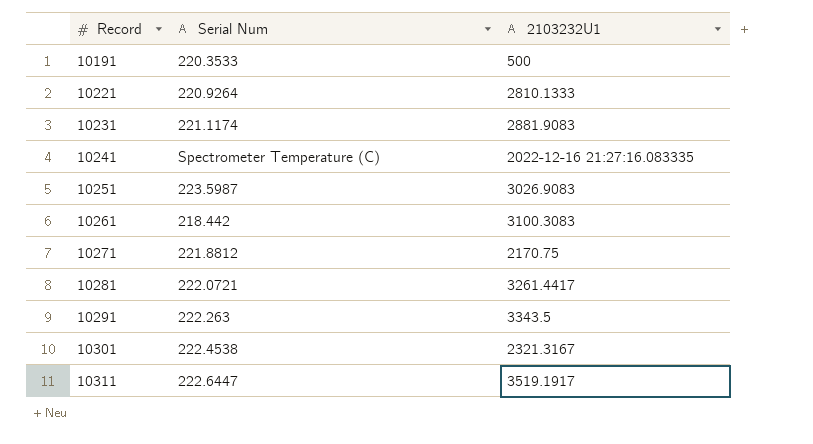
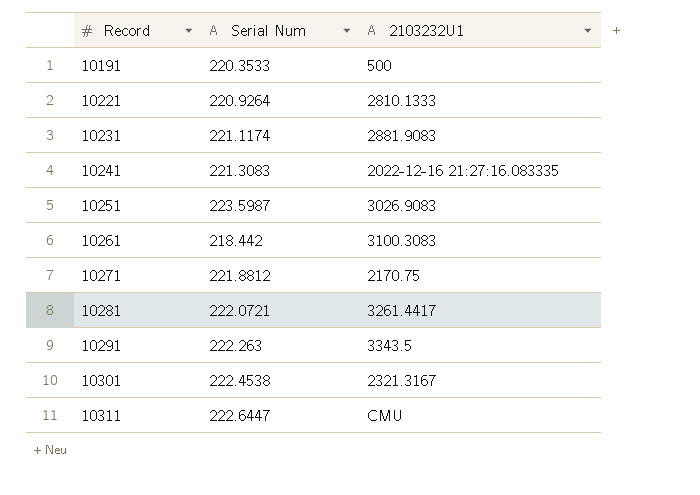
10241 | Serial Num: Spectrometer Temperature (C) -> 221.3083
10311 | 2103232U1: 3519.1917 -> CMU

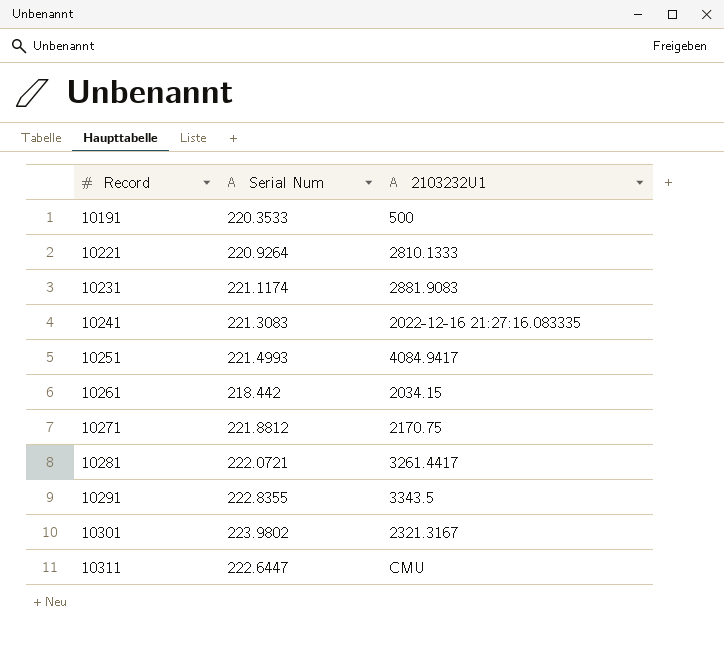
10251 | Serial Num: 223.5987 -> 221.4993
10251 | 2103232U1: 3026.9083 -> 4084.9417
10261 | 2103232U1: 3100.3083 -> 2034.15
10291 | Serial Num: 222.263 -> 222.8355
10301 | Serial Num: 222.4538 -> 223.9802

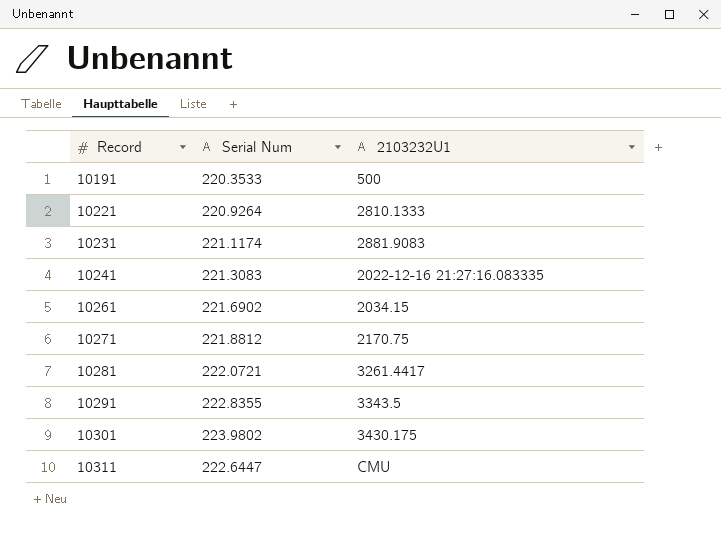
row 10251: 221.4993 | 4084.9417 -> none
10261 | Serial Num: 218.442 -> 221.6902
10301 | 2103232U1: 2321.3167 -> 3430.175

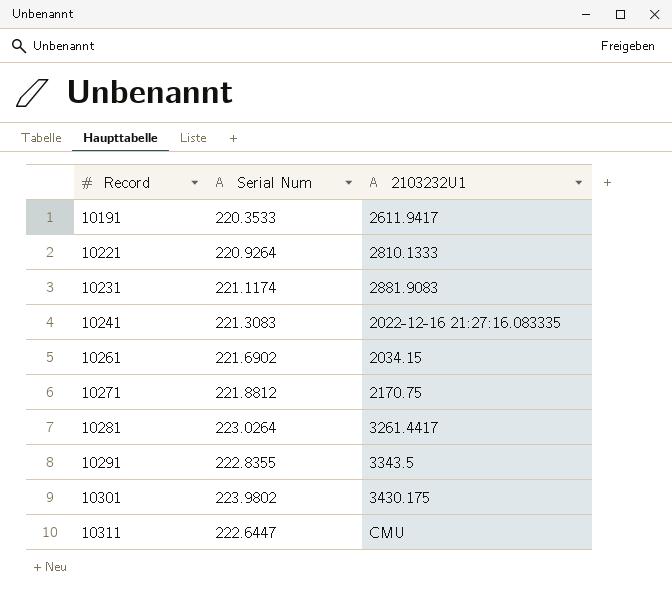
10191 | 2103232U1: 500 -> 2611.9417
10281 | Serial Num: 222.0721 -> 223.0264

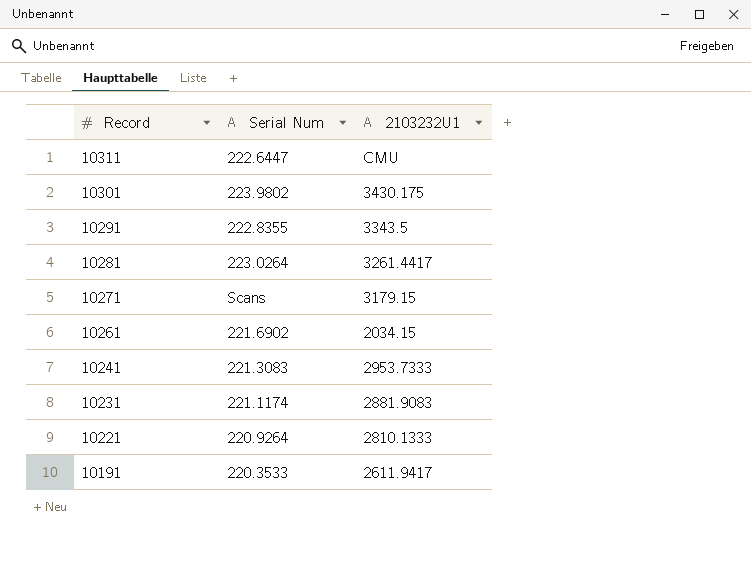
row order: Record ascending -> Record descending
10271 | Serial Num: 221.8812 -> Scans
10271 | 2103232U1: 2170.75 -> 3179.15
10241 | 2103232U1: 2022-12-16 21:27:16.083335 -> 2953.7333

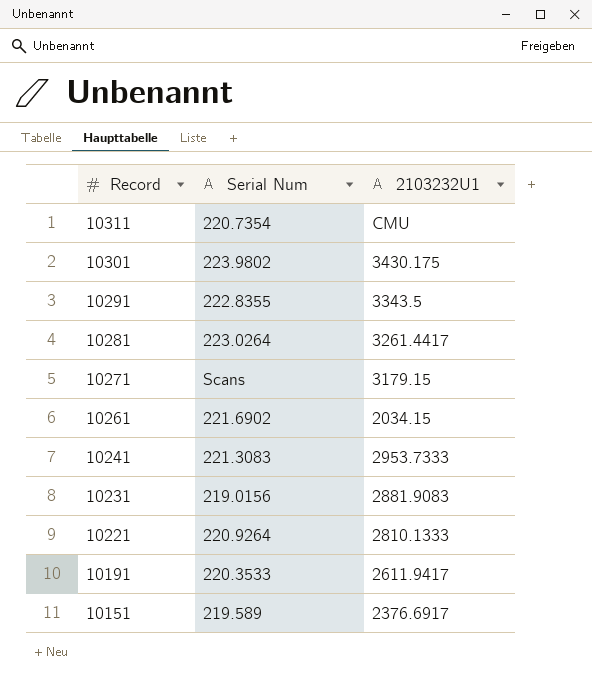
10311 | Serial Num: 222.6447 -> 220.7354
10231 | Serial Num: 221.1174 -> 219.0156
row 10151: none -> 219.589 | 2376.6917

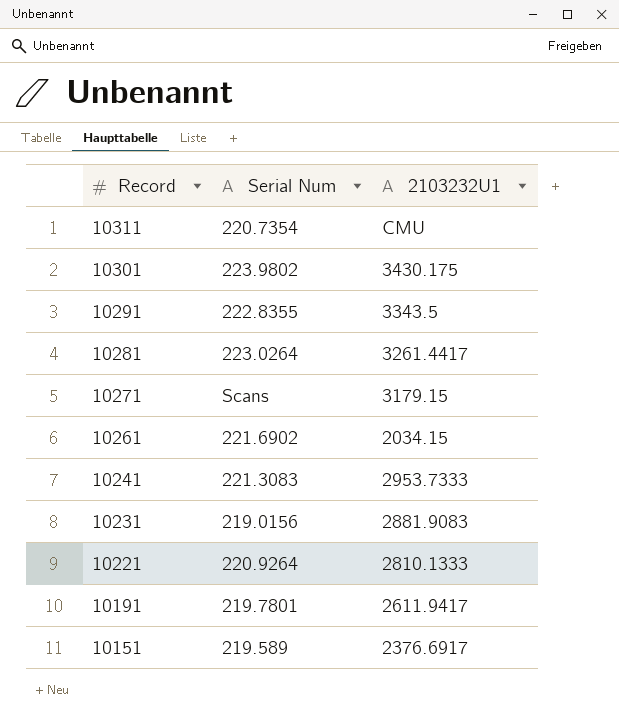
10191 | Serial Num: 220.3533 -> 219.7801

